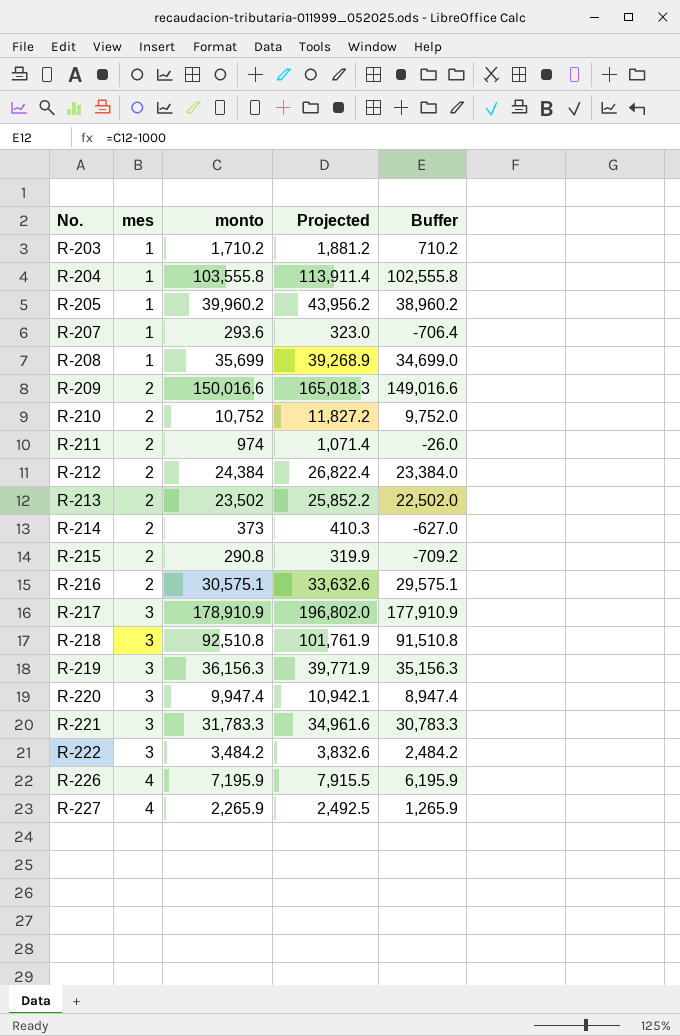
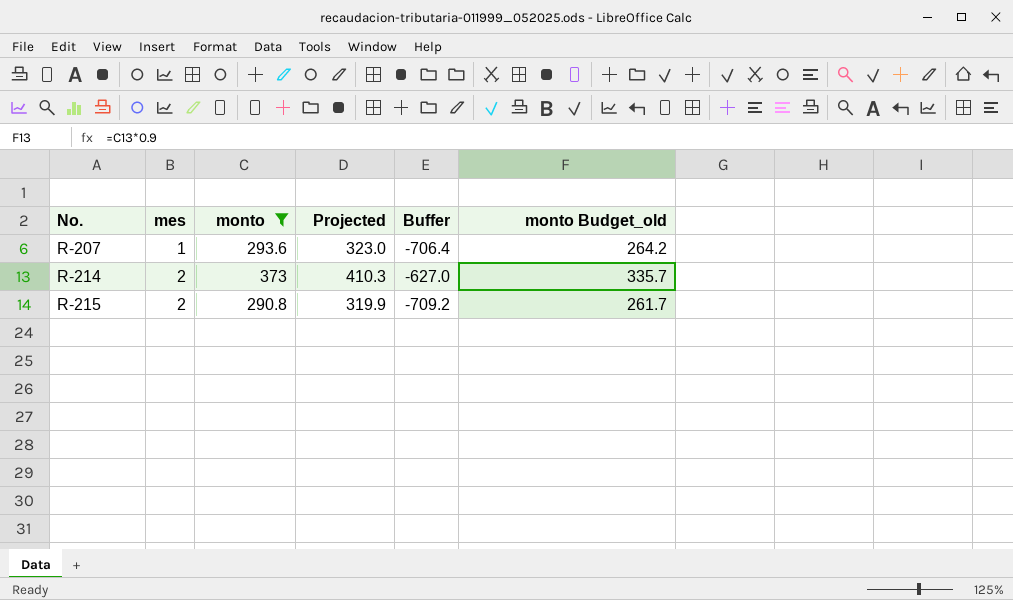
filter: none -> monto <= 373
column monto Budget_old | formula: none -> [monto] * 0.9

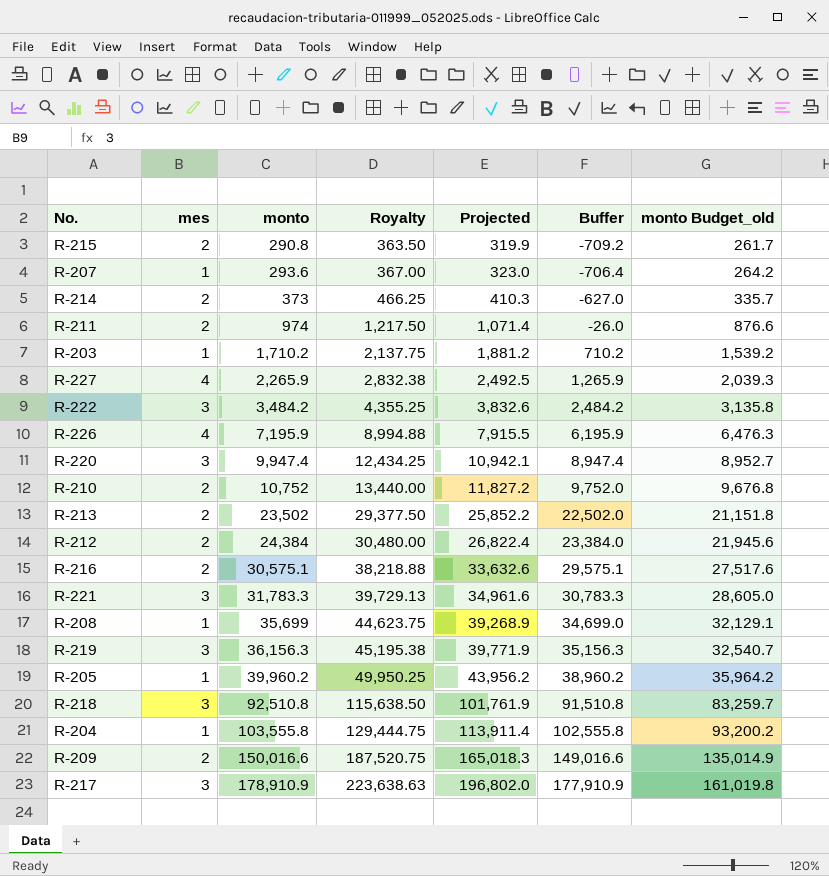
filter: monto <= 373 -> none
row order: No. ascending -> monto ascending
column Royalty | formula: none -> [monto] * 1.25

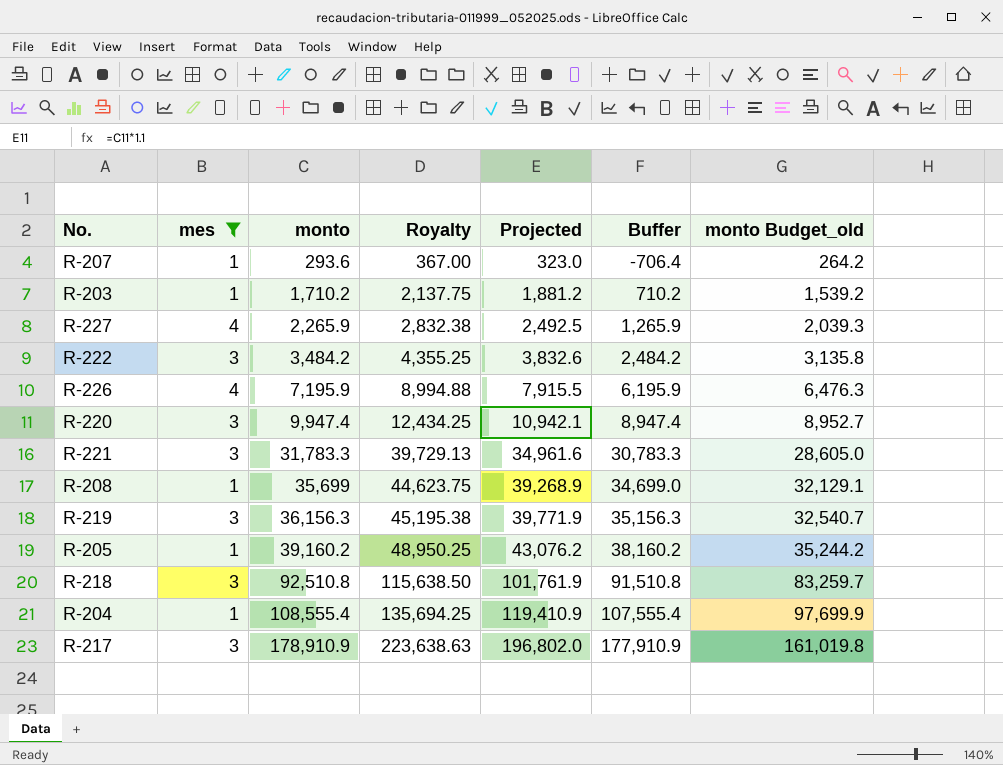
filter: none -> mes != 2
R-205 | monto: 39,960.2 -> 39,160.2
R-205 | Royalty: 49,950.25 -> 48,950.25
R-205 | Projected: 43,956.2 -> 43,076.2
R-205 | Buffer: 38,960.2 -> 38,160.2
R-205 | monto Budget_old: 35,964.2 -> 35,244.2
R-204 | monto: 103,555.8 -> 108,555.4
R-204 | Royalty: 129,444.75 -> 135,694.25
R-204 | Projected: 113,911.4 -> 119,410.9
R-204 | Buffer: 102,555.8 -> 107,555.4
R-204 | monto Budget_old: 93,200.2 -> 97,699.9

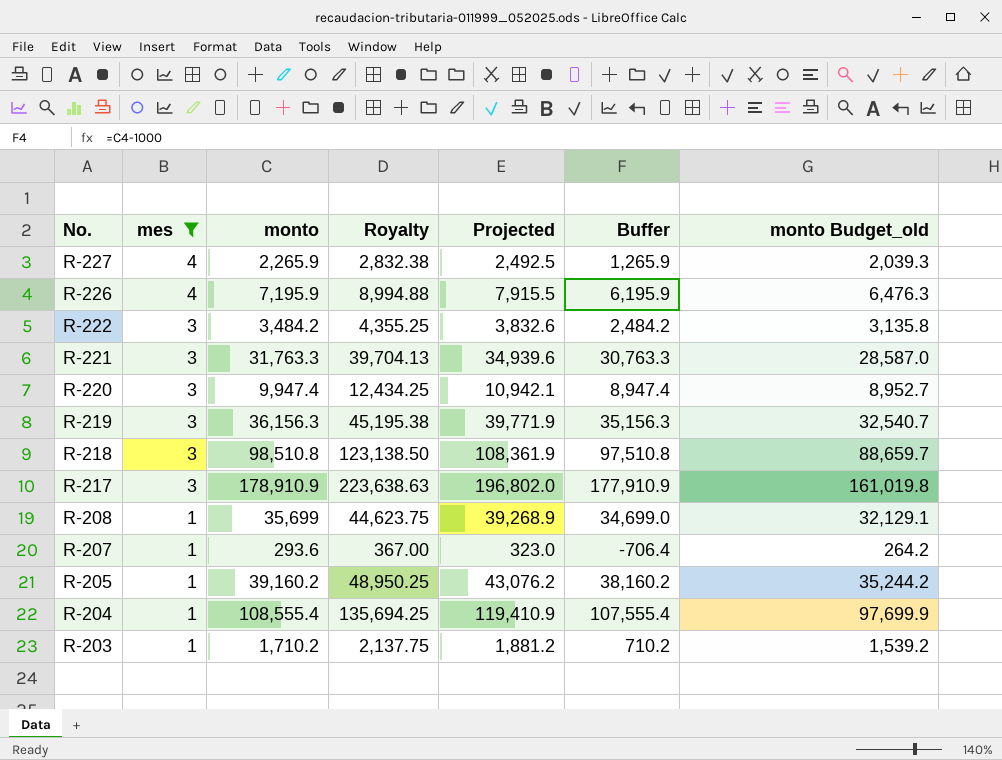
row order: monto ascending -> No. descending
R-221 | monto: 31,783.3 -> 31,763.3
R-221 | Royalty: 39,729.13 -> 39,704.13
R-221 | Projected: 34,961.6 -> 34,939.6
R-221 | Buffer: 30,783.3 -> 30,763.3
R-221 | monto Budget_old: 28,605.0 -> 28,587.0
R-218 | monto: 92,510.8 -> 98,510.8
R-218 | Royalty: 115,638.50 -> 123,138.50
R-218 | Projected: 101,761.9 -> 108,361.9
R-218 | Buffer: 91,510.8 -> 97,510.8
R-218 | monto Budget_old: 83,259.7 -> 88,659.7

